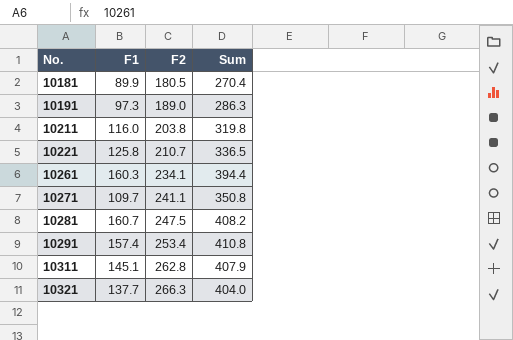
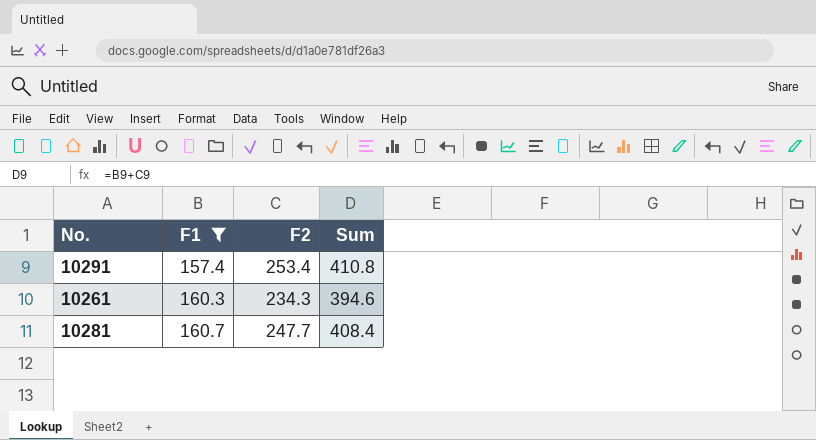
filter: none -> F1 >= 157.4
row order: No. ascending -> F1 ascending
10261 | F2: 234.1 -> 234.3
10261 | Sum: 394.4 -> 394.6
10281 | F2: 247.5 -> 247.7
10281 | Sum: 408.2 -> 408.4

